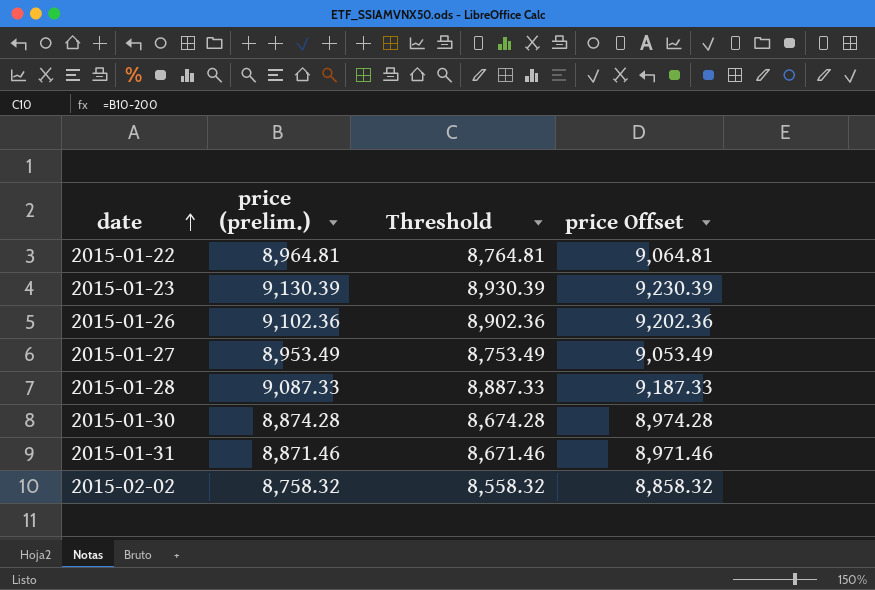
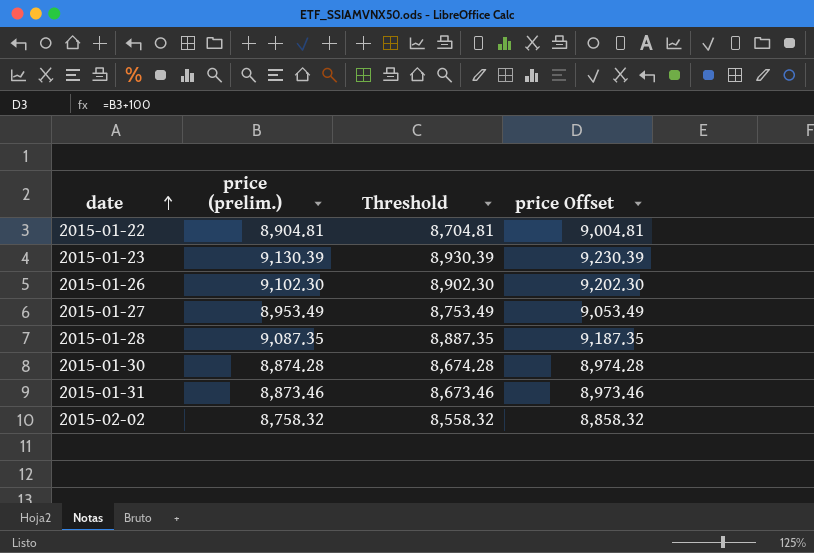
2015-01-22 | price (prelim.): 8,964.81 -> 8,904.81
2015-01-22 | Threshold: 8,764.81 -> 8,704.81
2015-01-22 | price Offset: 9,064.81 -> 9,004.81
2015-01-26 | price (prelim.): 9,102.36 -> 9,102.30
2015-01-26 | Threshold: 8,902.36 -> 8,902.30
2015-01-26 | price Offset: 9,202.36 -> 9,202.30
2015-01-28 | price (prelim.): 9,087.33 -> 9,087.35
2015-01-28 | Threshold: 8,887.33 -> 8,887.35
2015-01-28 | price Offset: 9,187.33 -> 9,187.35
2015-01-31 | price (prelim.): 8,871.46 -> 8,873.46
2015-01-31 | Threshold: 8,671.46 -> 8,673.46
2015-01-31 | price Offset: 8,971.46 -> 8,973.46

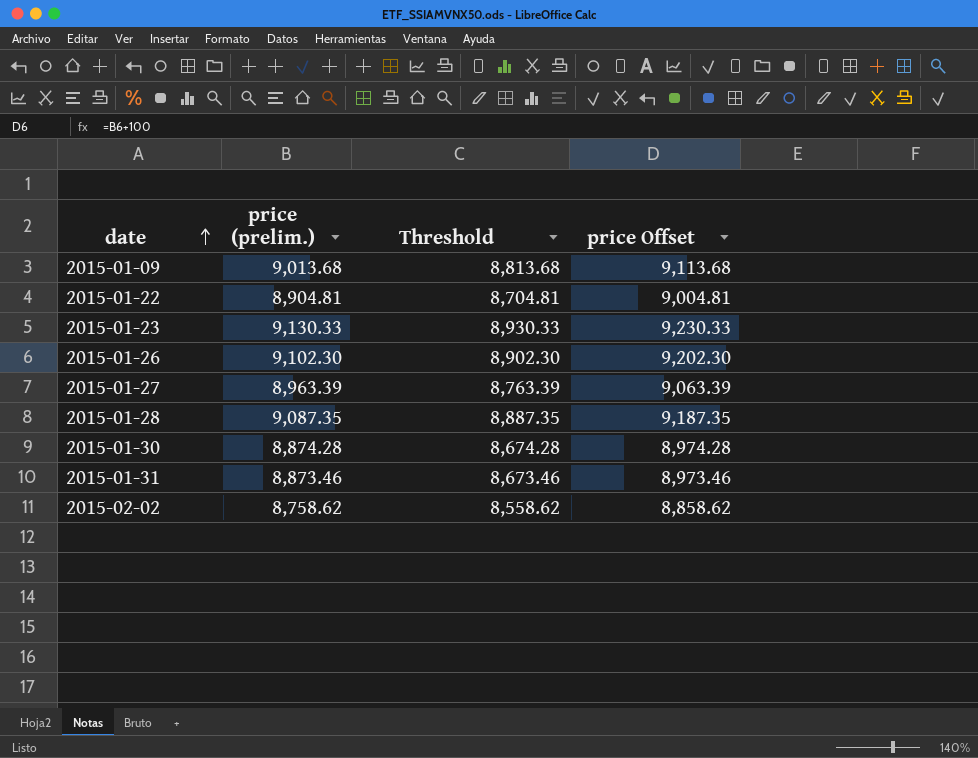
row 2015-01-09: none -> 9,013.68 | 8,813.68 | 9,113.68
2015-01-23 | price (prelim.): 9,130.39 -> 9,130.33
2015-01-23 | Threshold: 8,930.39 -> 8,930.33
2015-01-23 | price Offset: 9,230.39 -> 9,230.33
2015-01-27 | price (prelim.): 8,953.49 -> 8,963.39
2015-01-27 | Threshold: 8,753.49 -> 8,763.39
2015-01-27 | price Offset: 9,053.49 -> 9,063.39
2015-02-02 | price (prelim.): 8,758.32 -> 8,758.62
2015-02-02 | Threshold: 8,558.32 -> 8,558.62
2015-02-02 | price Offset: 8,858.32 -> 8,858.62

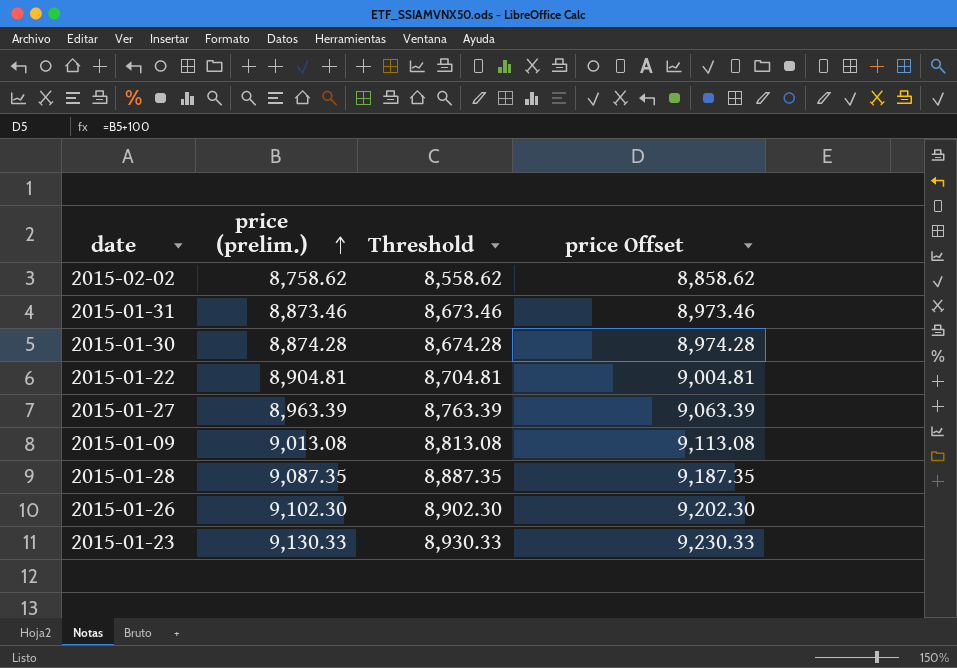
row order: date ascending -> price (prelim.) ascending
2015-01-09 | price (prelim.): 9,013.68 -> 9,013.08
2015-01-09 | Threshold: 8,813.68 -> 8,813.08
2015-01-09 | price Offset: 9,113.68 -> 9,113.08

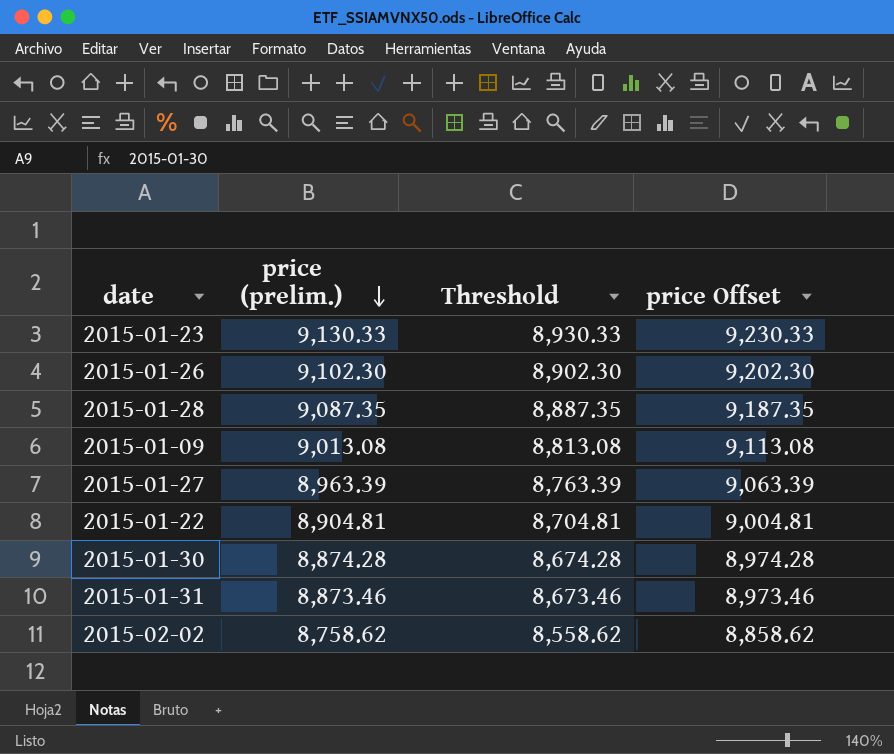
row order: price (prelim.) ascending -> price (prelim.) descending

